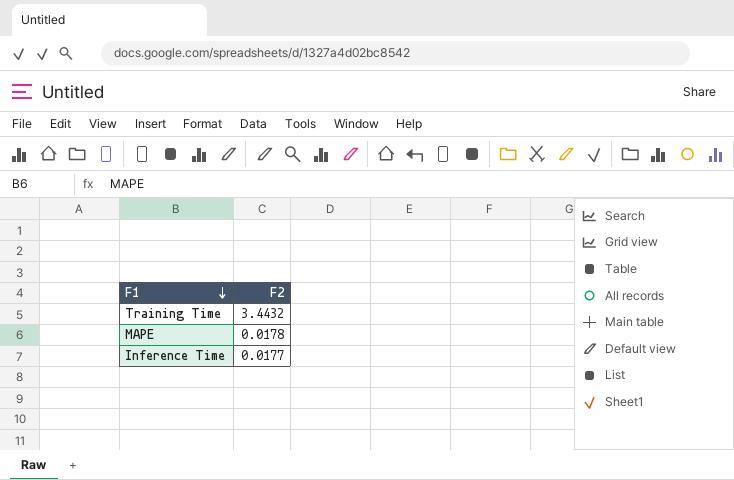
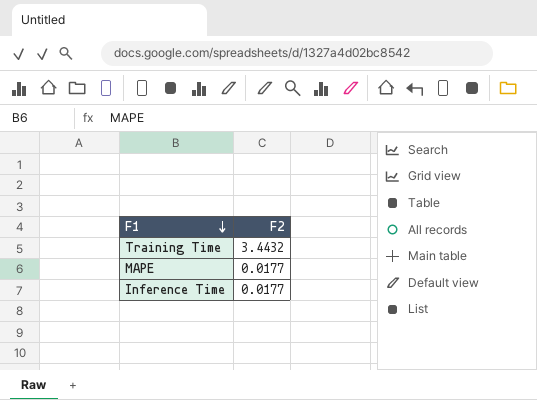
MAPE | F2: 0.0178 -> 0.0177

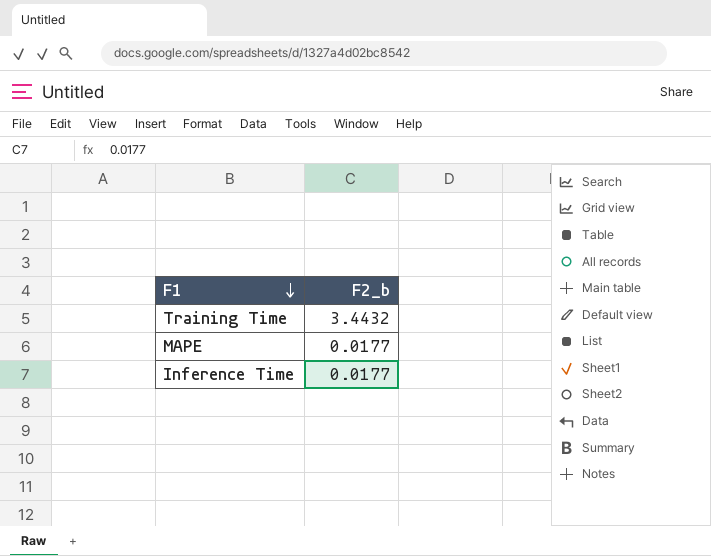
column name: F2 -> F2_b

